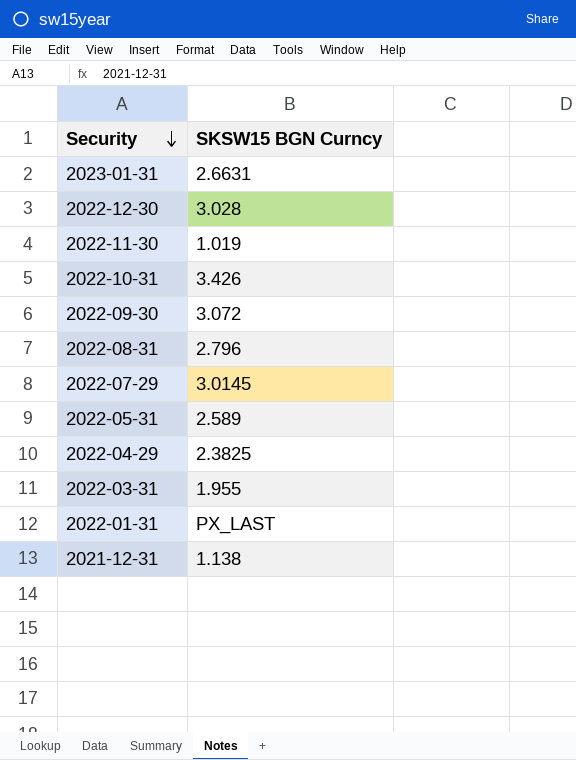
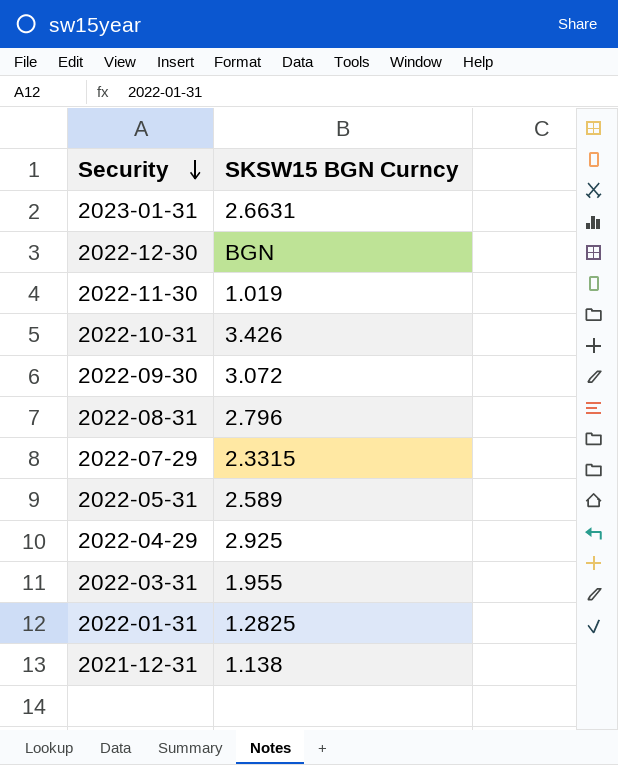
2022-12-30 | SKSW15 BGN Curncy: 3.028 -> BGN
2022-07-29 | SKSW15 BGN Curncy: 3.0145 -> 2.3315
2022-04-29 | SKSW15 BGN Curncy: 2.3825 -> 2.925
2022-01-31 | SKSW15 BGN Curncy: PX_LAST -> 1.2825

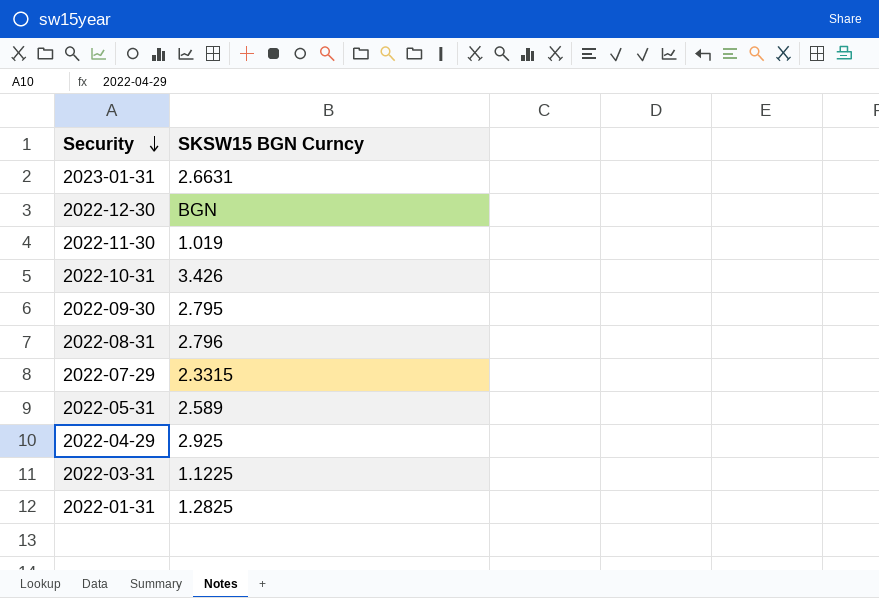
row 2021-12-31: 1.138 -> none
2022-09-30 | SKSW15 BGN Curncy: 3.072 -> 2.795
2022-03-31 | SKSW15 BGN Curncy: 1.955 -> 1.1225

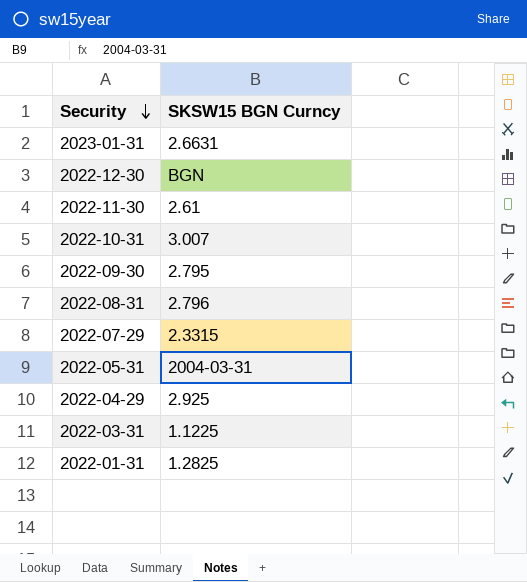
2022-11-30 | SKSW15 BGN Curncy: 1.019 -> 2.61
2022-10-31 | SKSW15 BGN Curncy: 3.426 -> 3.007
2022-05-31 | SKSW15 BGN Curncy: 2.589 -> 2004-03-31

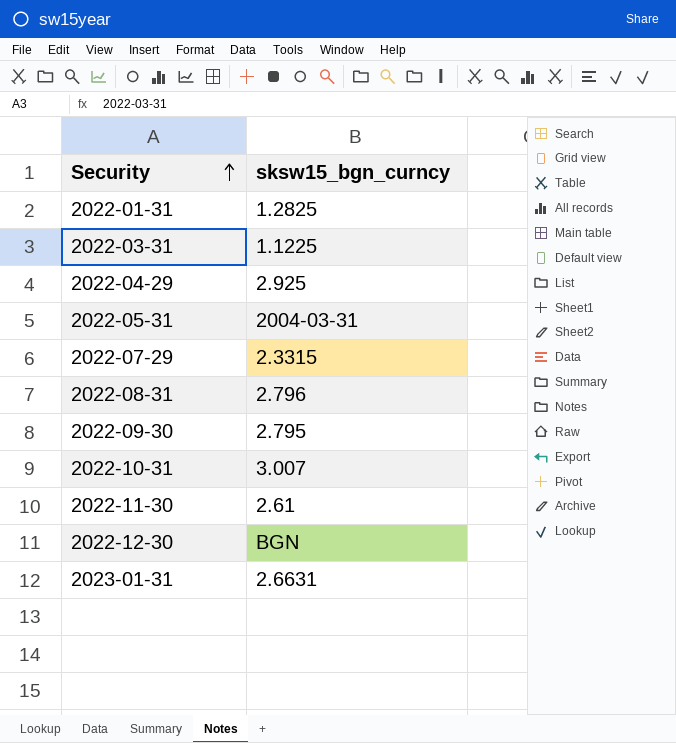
row order: Security descending -> Security ascending
column name: SKSW15 BGN Curncy -> sksw15_bgn_curncy

